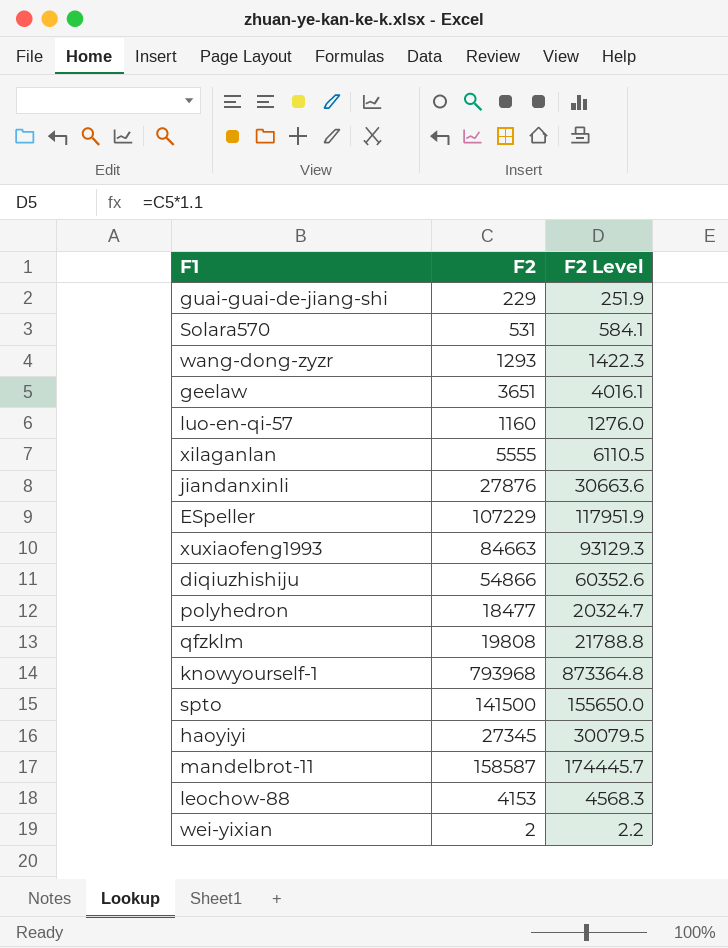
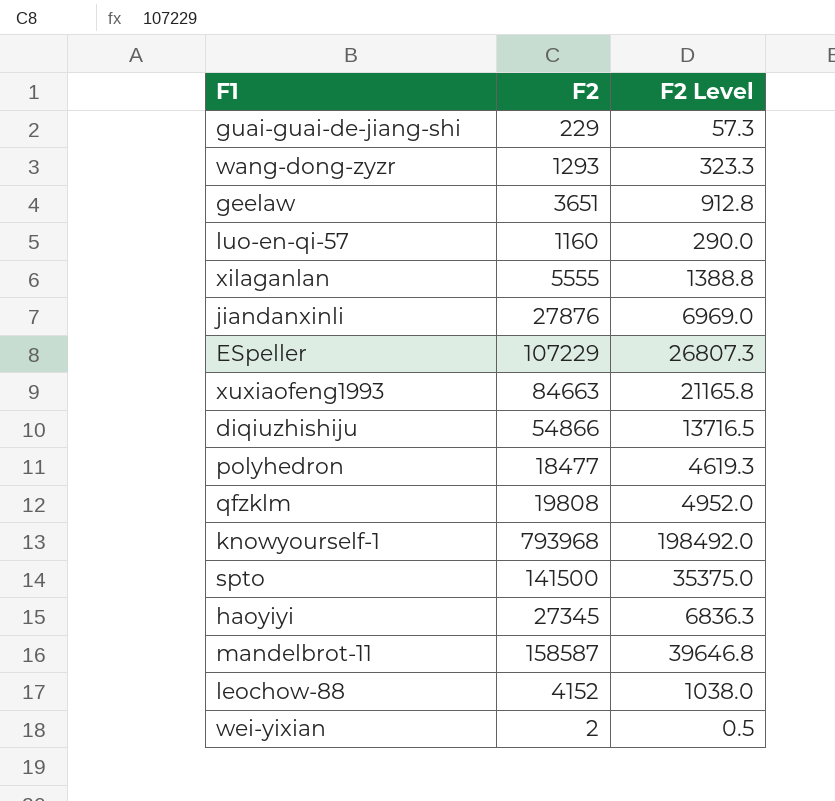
column F2 Level | formula: [F2] * 1.1 -> [F2] * 0.25
row Solara570: 531 | 584.1 -> none
leochow-88 | F2: 4153 -> 4152

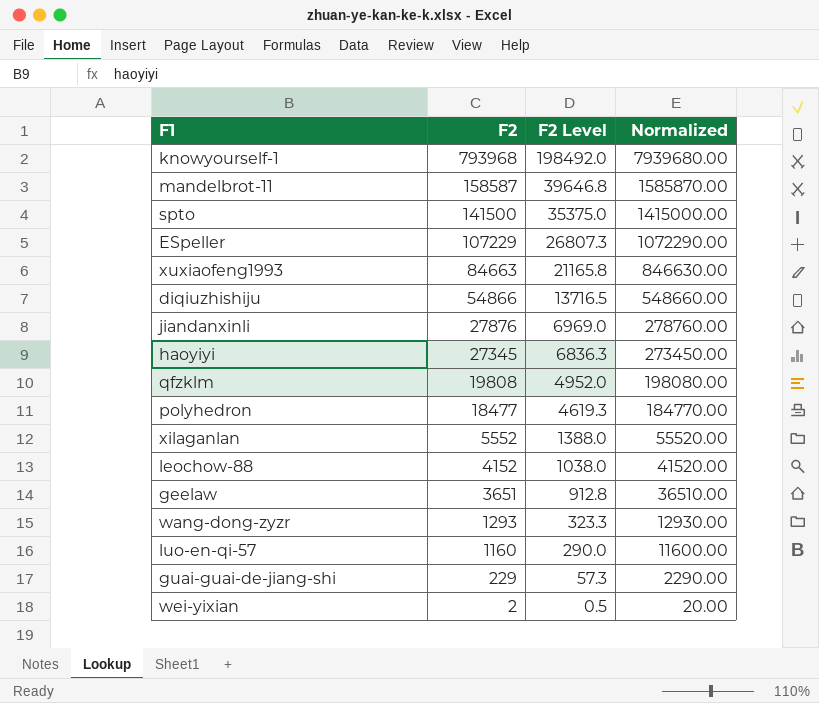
row order: none -> F2 descending
column Normalized | formula: none -> [F2] * 10
xilaganlan | F2: 5555 -> 5552
xilaganlan | F2 Level: 1388.8 -> 1388.0

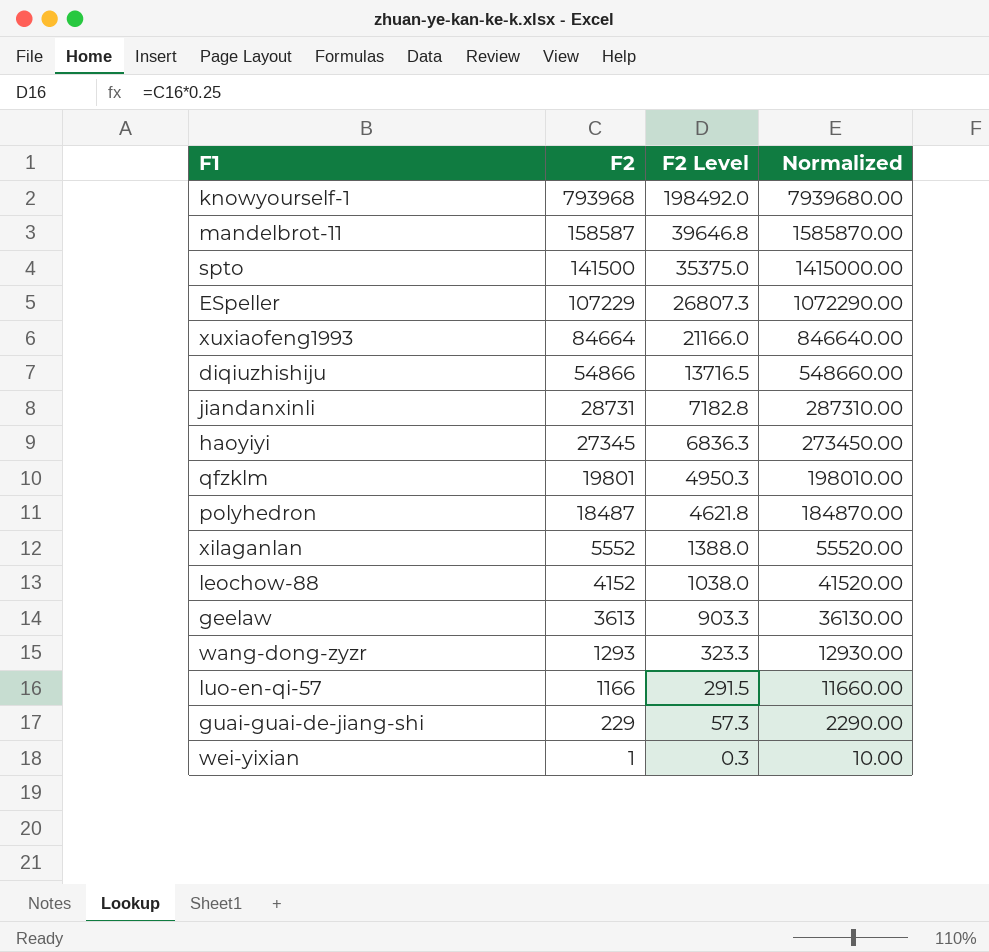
xuxiaofeng1993 | F2: 84663 -> 84664
xuxiaofeng1993 | F2 Level: 21165.8 -> 21166.0
xuxiaofeng1993 | Normalized: 846630.00 -> 846640.00
jiandanxinli | F2: 27876 -> 28731
jiandanxinli | F2 Level: 6969.0 -> 7182.8
jiandanxinli | Normalized: 278760.00 -> 287310.00
qfzklm | F2: 19808 -> 19801
qfzklm | F2 Level: 4952.0 -> 4950.3
qfzklm | Normalized: 198080.00 -> 198010.00
polyhedron | F2: 18477 -> 18487
polyhedron | F2 Level: 4619.3 -> 4621.8
polyhedron | Normalized: 184770.00 -> 184870.00
geelaw | F2: 3651 -> 3613
geelaw | F2 Level: 912.8 -> 903.3
geelaw | Normalized: 36510.00 -> 36130.00
luo-en-qi-57 | F2: 1160 -> 1166
luo-en-qi-57 | F2 Level: 290.0 -> 291.5
luo-en-qi-57 | Normalized: 11600.00 -> 11660.00
wei-yixian | F2: 2 -> 1
wei-yixian | F2 Level: 0.5 -> 0.3
wei-yixian | Normalized: 20.00 -> 10.00

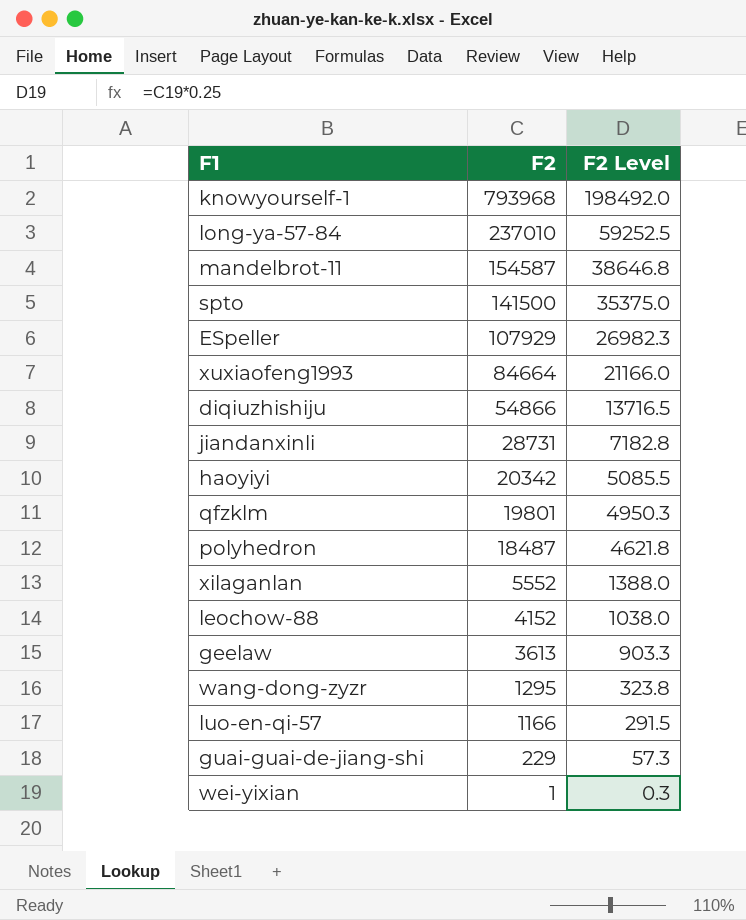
column Normalized | formula: [F2] * 10 -> none
row long-ya-57-84: none -> 237010 | 59252.5
mandelbrot-11 | F2: 158587 -> 154587
mandelbrot-11 | F2 Level: 39646.8 -> 38646.8
ESpeller | F2: 107229 -> 107929
ESpeller | F2 Level: 26807.3 -> 26982.3
haoyiyi | F2: 27345 -> 20342
haoyiyi | F2 Level: 6836.3 -> 5085.5
wang-dong-zyzr | F2: 1293 -> 1295
wang-dong-zyzr | F2 Level: 323.3 -> 323.8

